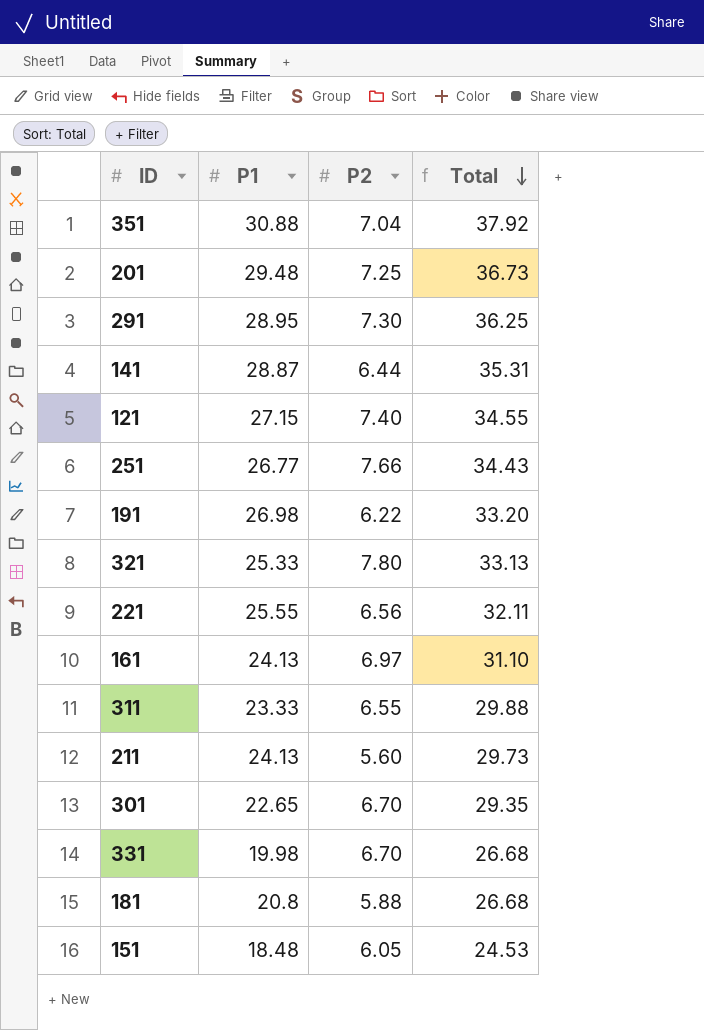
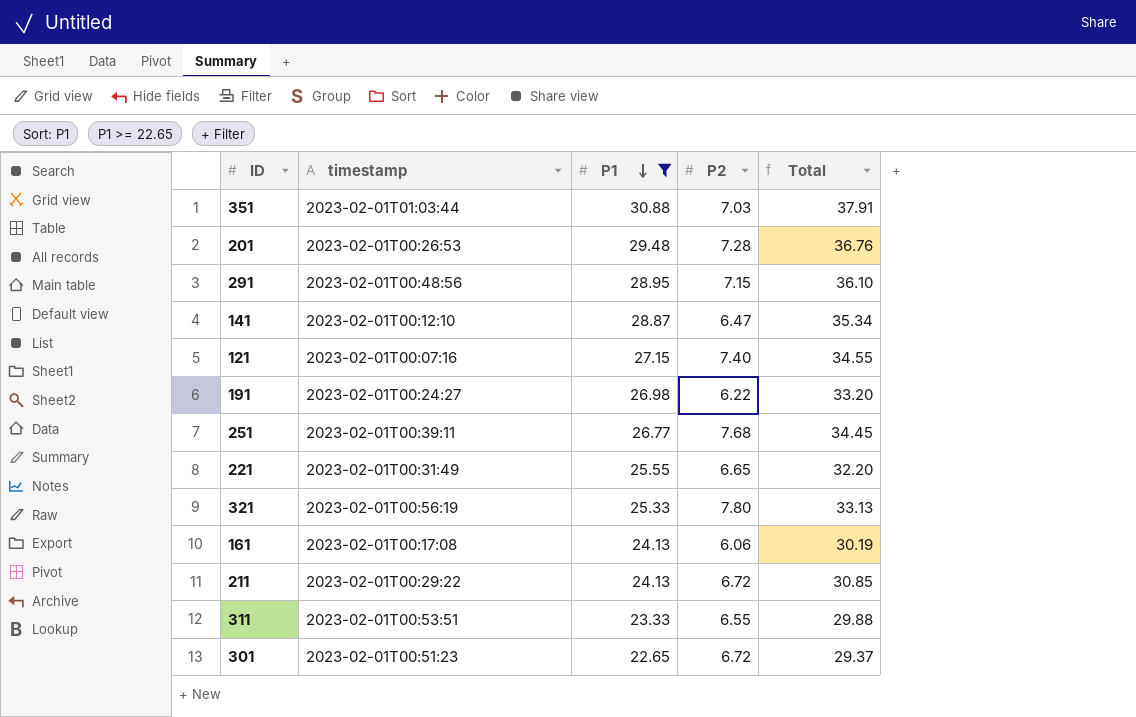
filter: none -> P1 >= 22.65
row order: Total descending -> P1 descending
column timestamp | position: none -> 2
351 | P2: 7.04 -> 7.03
351 | Total: 37.92 -> 37.91
201 | P2: 7.25 -> 7.28
201 | Total: 36.73 -> 36.76
291 | P2: 7.30 -> 7.15
291 | Total: 36.25 -> 36.10
141 | P2: 6.44 -> 6.47
141 | Total: 35.31 -> 35.34
251 | P2: 7.66 -> 7.68
251 | Total: 34.43 -> 34.45
221 | P2: 6.56 -> 6.65
221 | Total: 32.11 -> 32.20
161 | P2: 6.97 -> 6.06
161 | Total: 31.10 -> 30.19
211 | P2: 5.60 -> 6.72
211 | Total: 29.73 -> 30.85
301 | P2: 6.70 -> 6.72
301 | Total: 29.35 -> 29.37

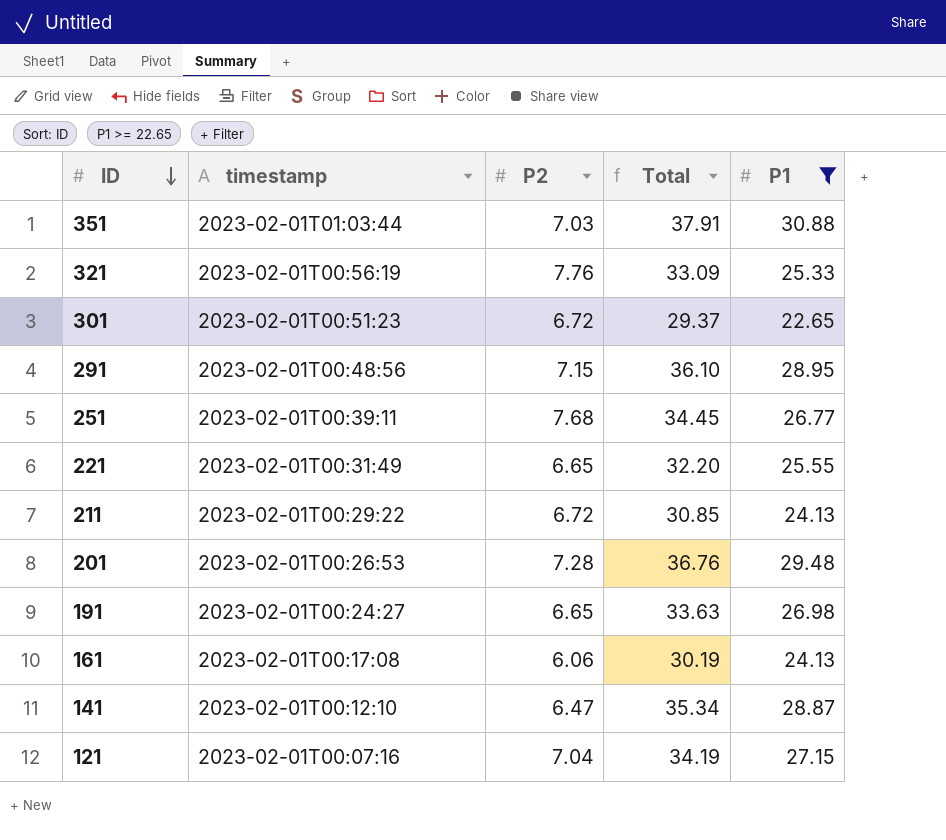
row order: P1 descending -> ID descending
column P1 | position: 3 -> 5
row 311: 2023-02-01T00:53:51 | 23.33 | 6.55 | 29.88 -> none
321 | P2: 7.80 -> 7.76
321 | Total: 33.13 -> 33.09
191 | P2: 6.22 -> 6.65
191 | Total: 33.20 -> 33.63
121 | P2: 7.40 -> 7.04
121 | Total: 34.55 -> 34.19

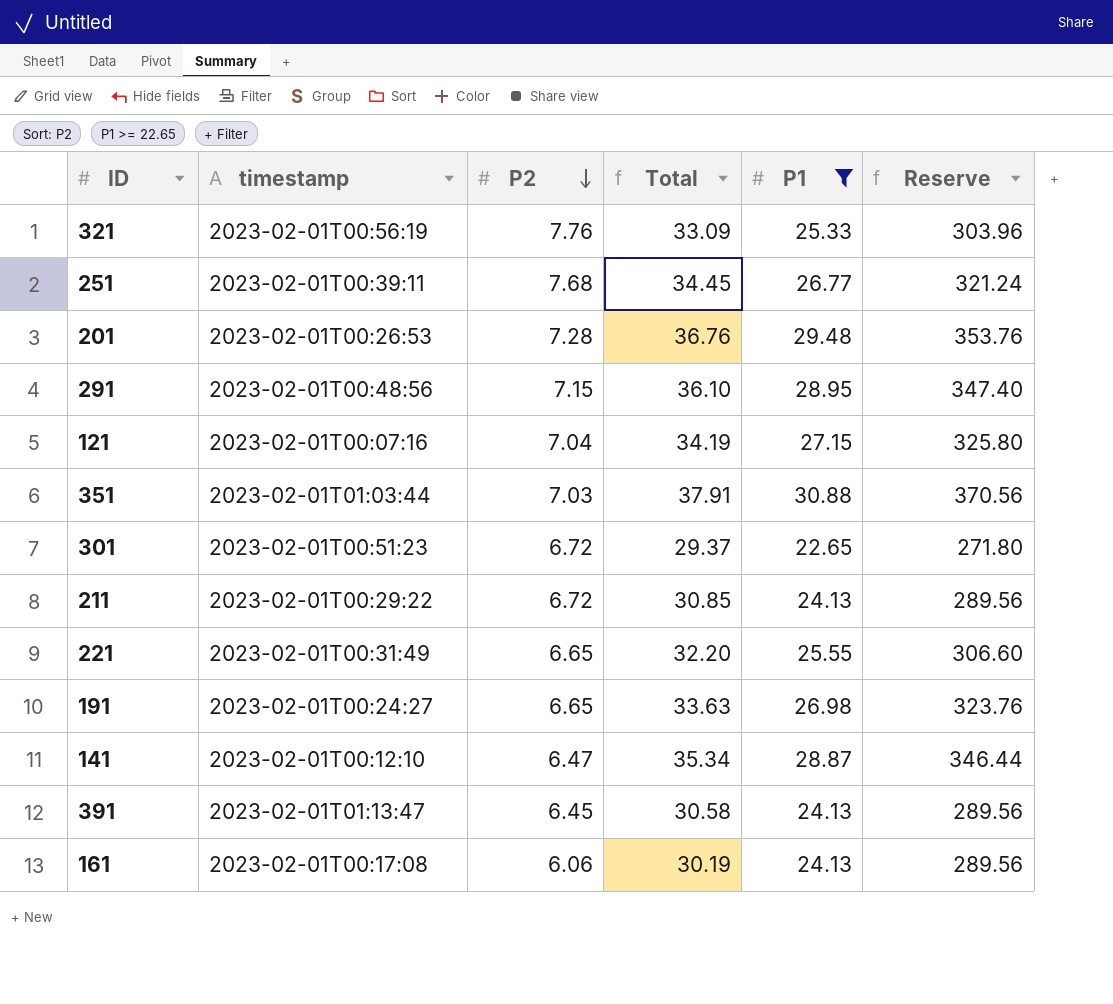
row order: ID descending -> P2 descending
column Reserve | formula: none -> [P1] * 12
row 391: none -> 2023-02-01T01:13:47 | 6.45 | 30.58 | 24.13 | 289.56

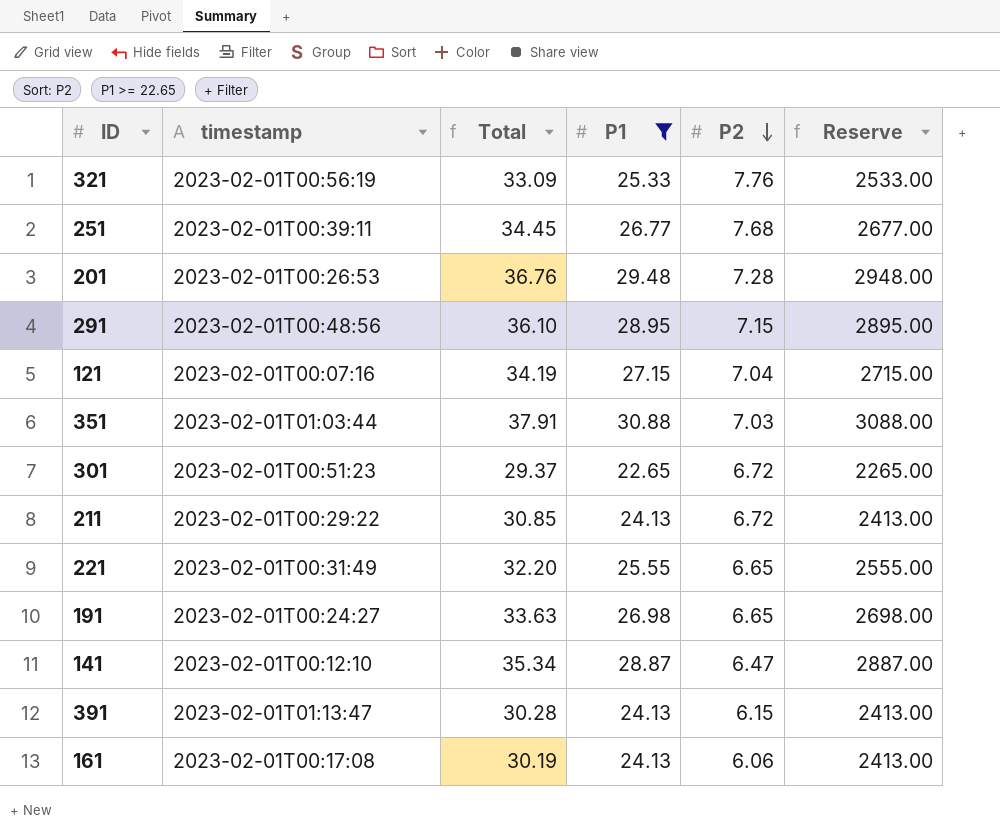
column P2 | position: 3 -> 5
column Reserve | formula: [P1] * 12 -> [P1] * 100
391 | Total: 30.58 -> 30.28
391 | P2: 6.45 -> 6.15

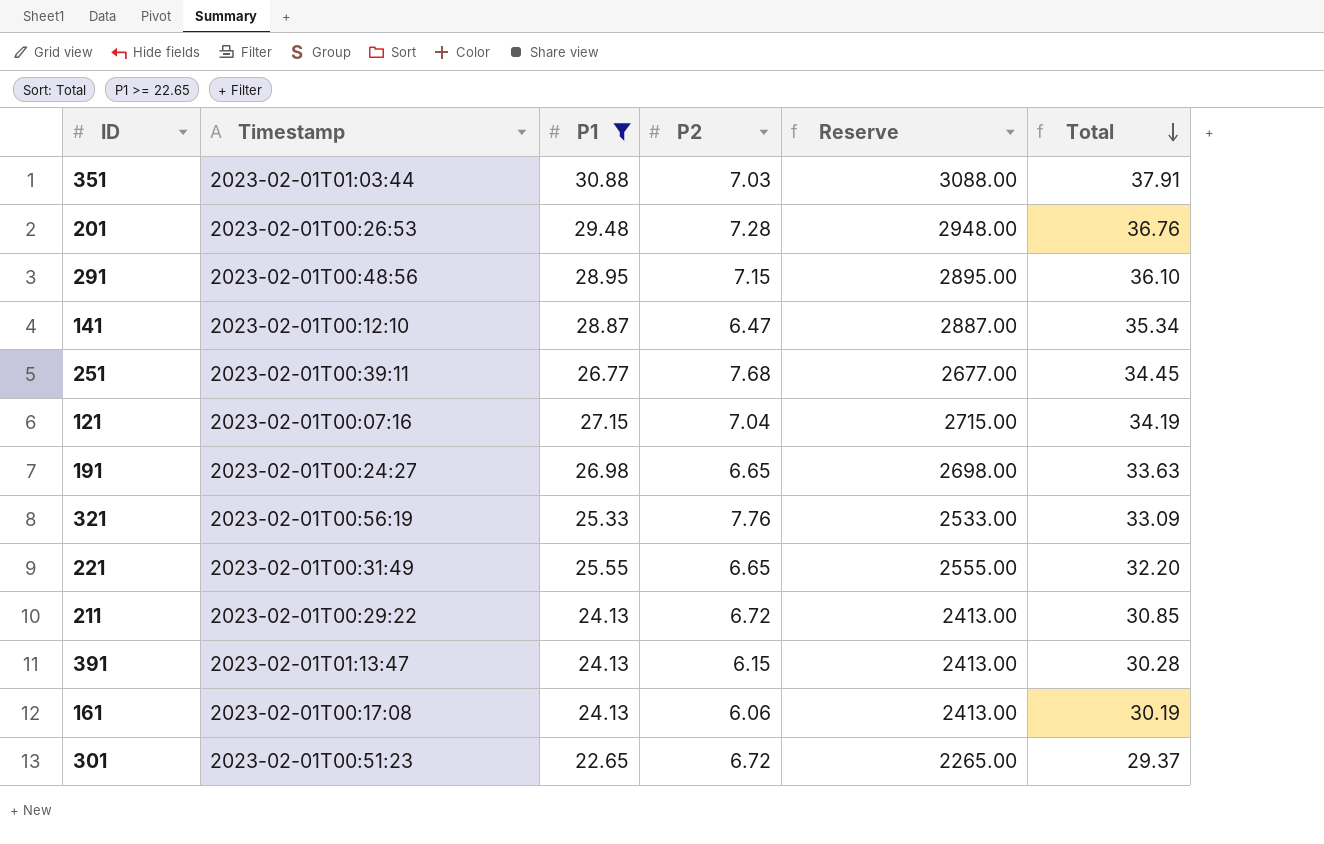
row order: P2 descending -> Total descending
column name: timestamp -> Timestamp
column Total | position: 3 -> 6

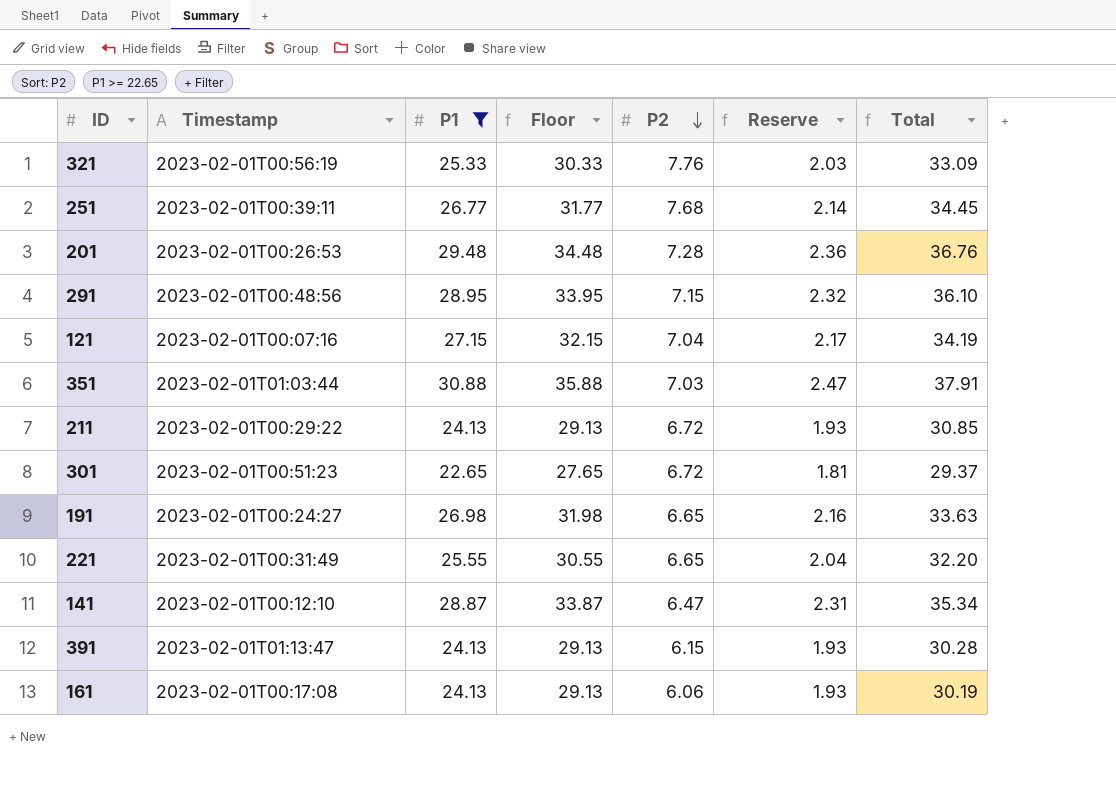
row order: Total descending -> P2 descending
column Floor | formula: none -> [P1] + 5
column Reserve | formula: [P1] * 100 -> [P1] * 0.08

